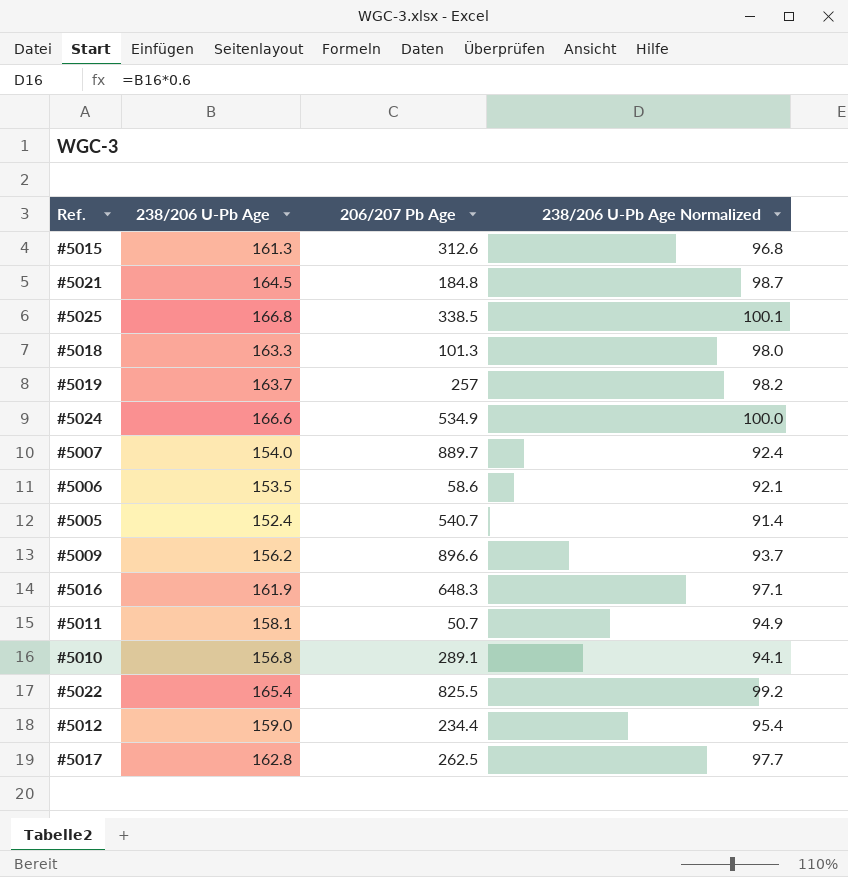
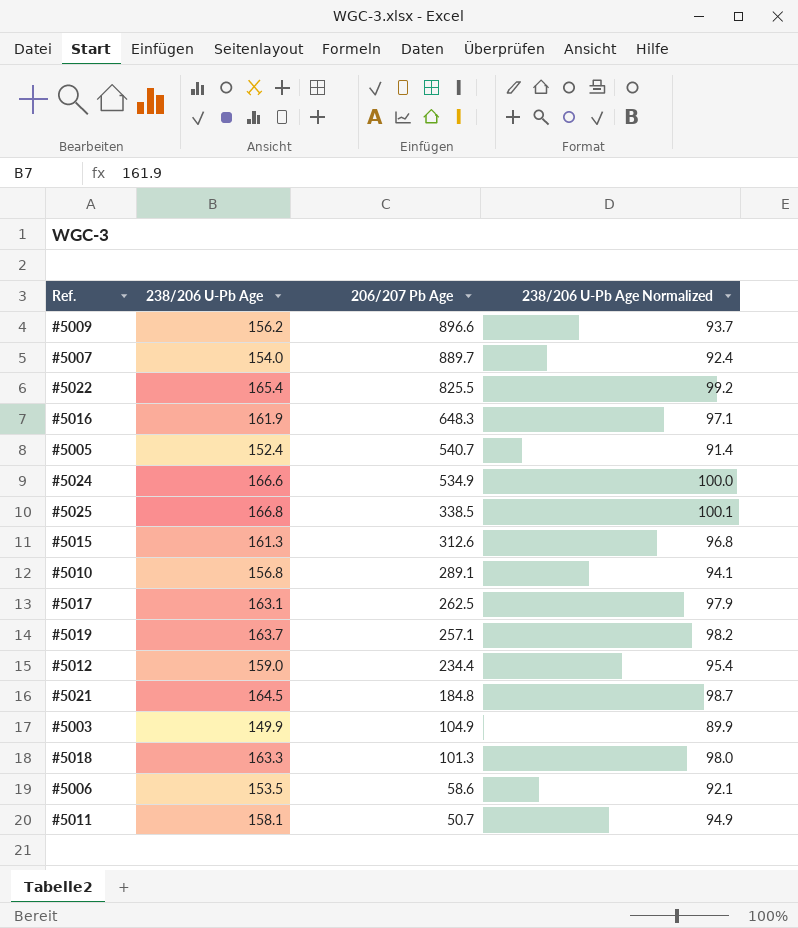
row order: none -> 206/207 Pb Age descending
#5017 | 238/206 U-Pb Age: 162.8 -> 163.1
#5017 | 238/206 U-Pb Age Normalized: 97.7 -> 97.9
#5019 | 206/207 Pb Age: 257 -> 257.1
row #5003: none -> 149.9 | 104.9 | 89.9

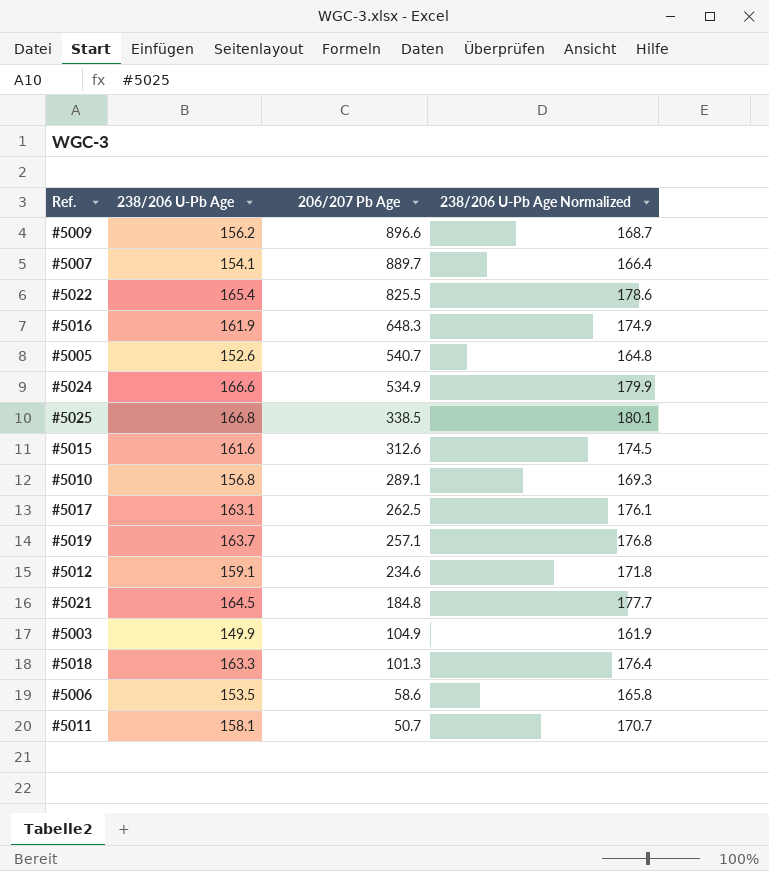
column 238/206 U-Pb Age Normalized | formula: [238/206 U-Pb Age] * 0.6 -> [238/206 U-Pb Age] * 1.08
#5007 | 238/206 U-Pb Age: 154.0 -> 154.1
#5005 | 238/206 U-Pb Age: 152.4 -> 152.6
#5015 | 238/206 U-Pb Age: 161.3 -> 161.6
#5012 | 238/206 U-Pb Age: 159.0 -> 159.1
#5012 | 206/207 Pb Age: 234.4 -> 234.6

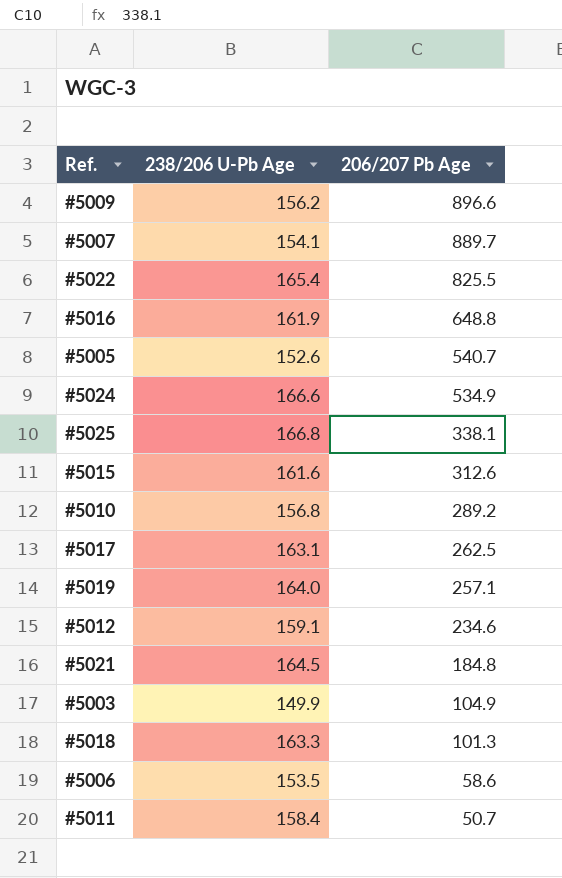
column 238/206 U-Pb Age Normalized | formula: [238/206 U-Pb Age] * 1.08 -> none
#5016 | 206/207 Pb Age: 648.3 -> 648.8
#5025 | 206/207 Pb Age: 338.5 -> 338.1
#5010 | 206/207 Pb Age: 289.1 -> 289.2
#5019 | 238/206 U-Pb Age: 163.7 -> 164.0
#5011 | 238/206 U-Pb Age: 158.1 -> 158.4

